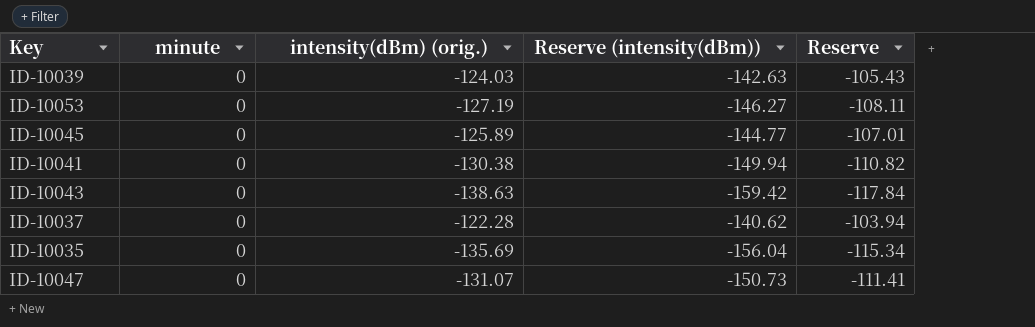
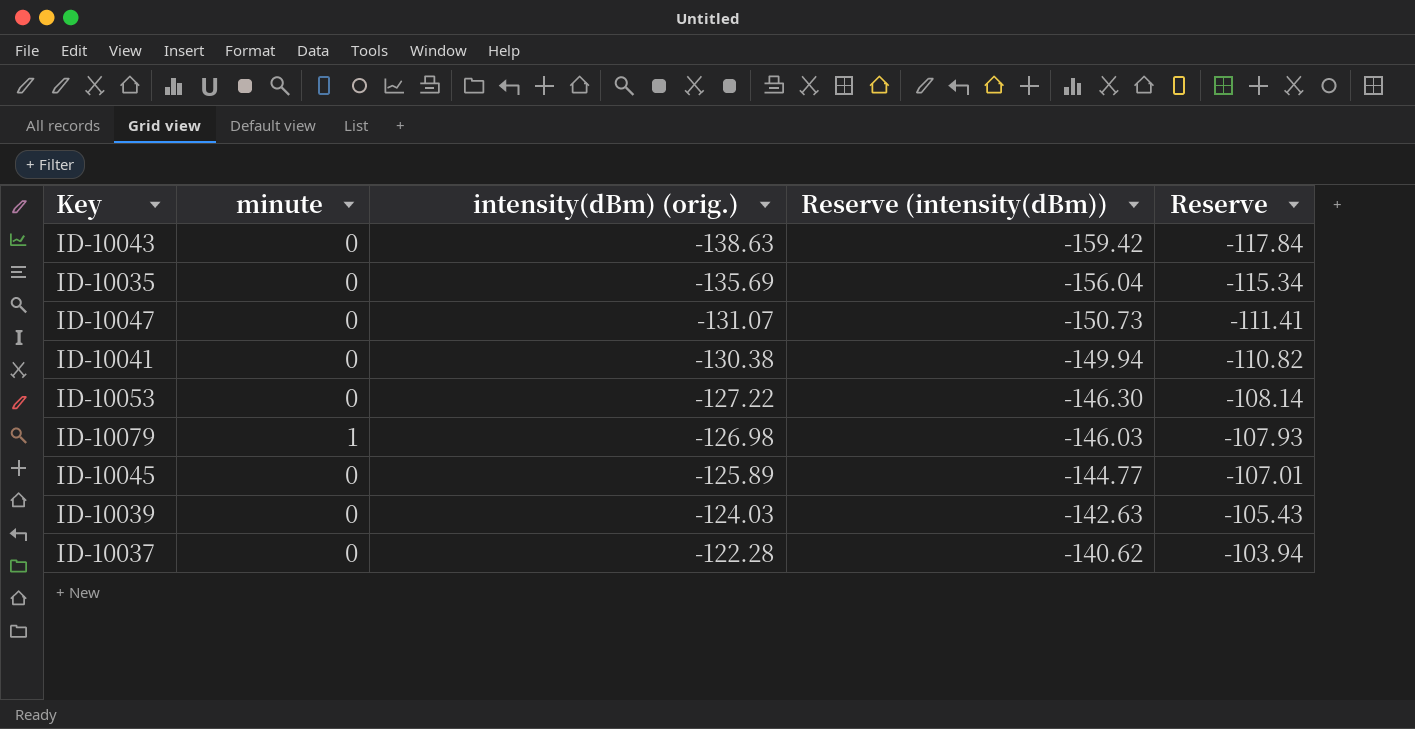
row order: none -> intensity(dBm) (orig.) ascending
ID-10053 | intensity(dBm) (orig.): -127.19 -> -127.22
ID-10053 | Reserve (intensity(dBm)): -146.27 -> -146.30
ID-10053 | Reserve: -108.11 -> -108.14
row ID-10079: none -> 1 | -126.98 | -146.03 | -107.93

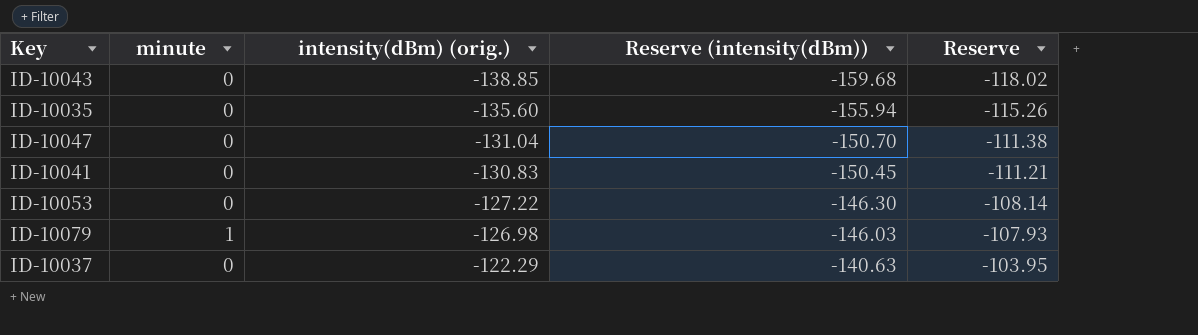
row ID-10045: 0 | -125.89 | -144.77 | -107.01 -> none
row ID-10039: 0 | -124.03 | -142.63 | -105.43 -> none
ID-10043 | intensity(dBm) (orig.): -138.63 -> -138.85
ID-10043 | Reserve (intensity(dBm)): -159.42 -> -159.68
ID-10043 | Reserve: -117.84 -> -118.02
ID-10035 | intensity(dBm) (orig.): -135.69 -> -135.60
ID-10035 | Reserve (intensity(dBm)): -156.04 -> -155.94
ID-10035 | Reserve: -115.34 -> -115.26
ID-10047 | intensity(dBm) (orig.): -131.07 -> -131.04
ID-10047 | Reserve (intensity(dBm)): -150.73 -> -150.70
ID-10047 | Reserve: -111.41 -> -111.38
ID-10041 | intensity(dBm) (orig.): -130.38 -> -130.83
ID-10041 | Reserve (intensity(dBm)): -149.94 -> -150.45
ID-10041 | Reserve: -110.82 -> -111.21
ID-10037 | intensity(dBm) (orig.): -122.28 -> -122.29
ID-10037 | Reserve (intensity(dBm)): -140.62 -> -140.63
ID-10037 | Reserve: -103.94 -> -103.95

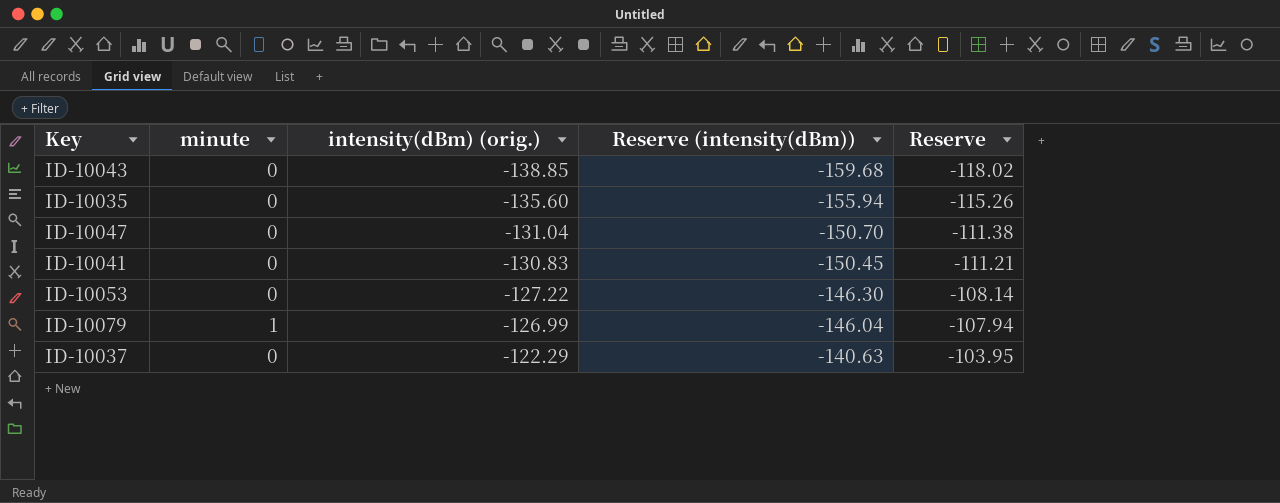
ID-10079 | intensity(dBm) (orig.): -126.98 -> -126.99
ID-10079 | Reserve (intensity(dBm)): -146.03 -> -146.04
ID-10079 | Reserve: -107.93 -> -107.94

